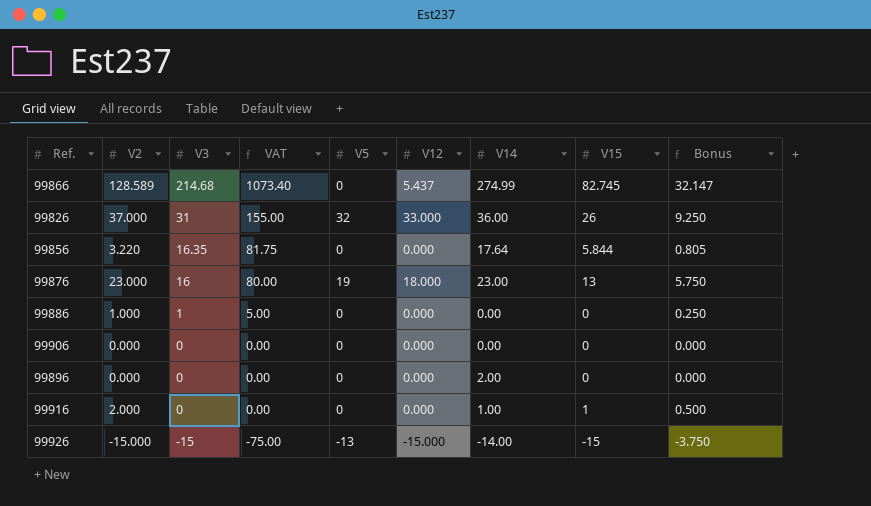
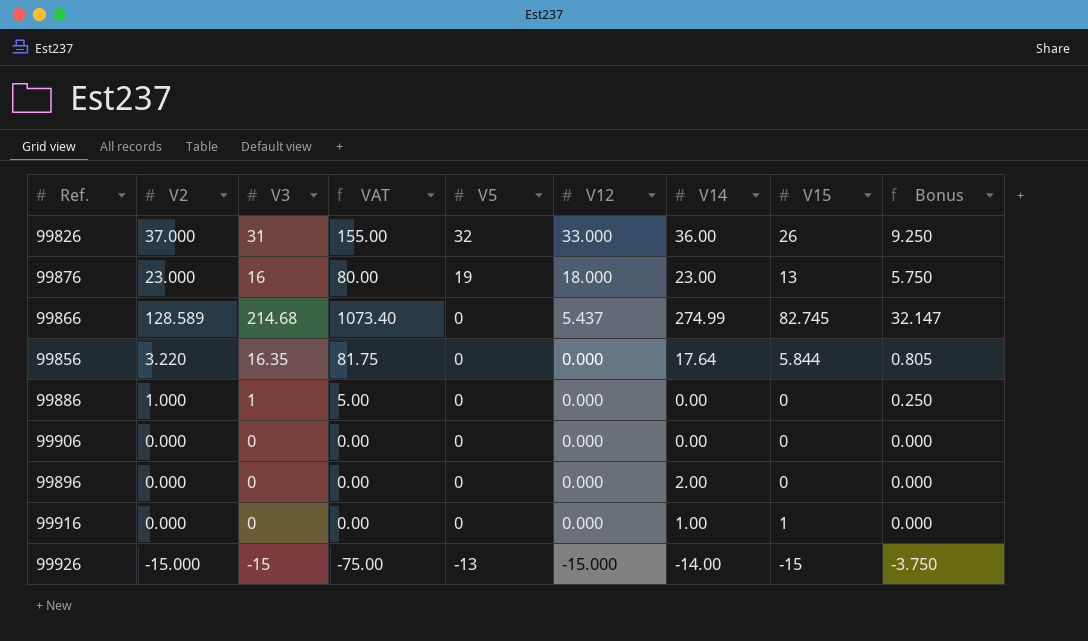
row order: V3 descending -> V5 descending
99916 | V2: 2.000 -> 0.000
99916 | Bonus: 0.500 -> 0.000

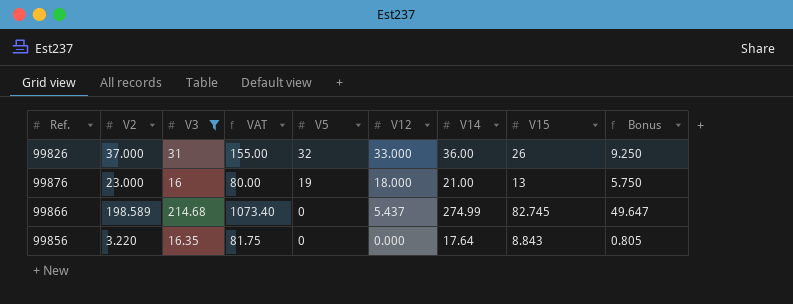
filter: none -> V3 >= 16
99876 | V14: 23.00 -> 21.00
99866 | V2: 128.589 -> 198.589
99866 | Bonus: 32.147 -> 49.647
99856 | V15: 5.844 -> 8.843

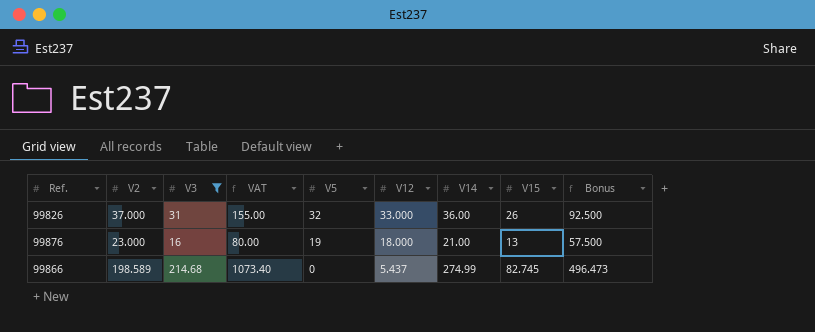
column Bonus | formula: [V2] * 0.25 -> [V2] * 2.5
row 99856: 3.220 | 16.35 | 81.75 | 0 | 0.000 | 17.64 | 8.843 | 0.805 -> none

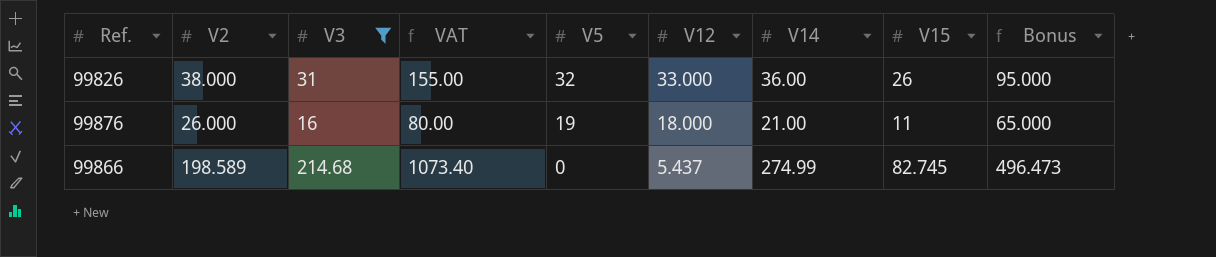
99826 | V2: 37.000 -> 38.000
99826 | Bonus: 92.500 -> 95.000
99876 | V2: 23.000 -> 26.000
99876 | V15: 13 -> 11
99876 | Bonus: 57.500 -> 65.000

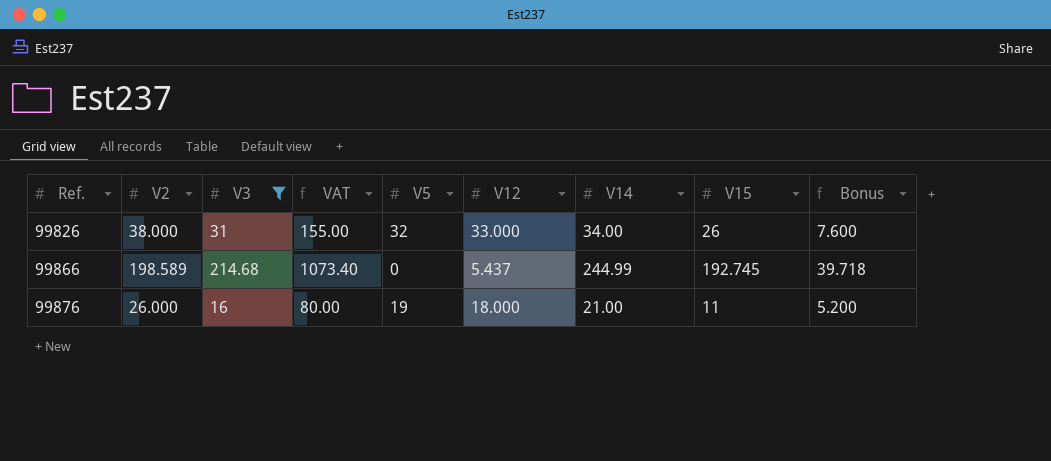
row order: V5 descending -> Ref. ascending
column Bonus | formula: [V2] * 2.5 -> [V2] * 0.2
99826 | V14: 36.00 -> 34.00
99866 | V14: 274.99 -> 244.99
99866 | V15: 82.745 -> 192.745

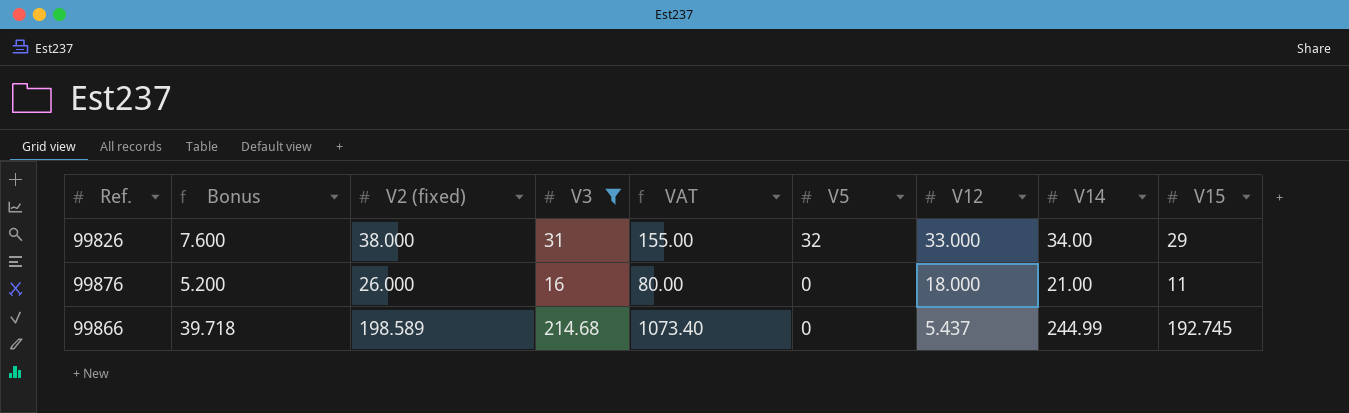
row order: Ref. ascending -> V5 descending
column Bonus | position: 9 -> 2
column name: V2 -> V2 (fixed)
99826 | V15: 26 -> 29
99876 | V5: 19 -> 0

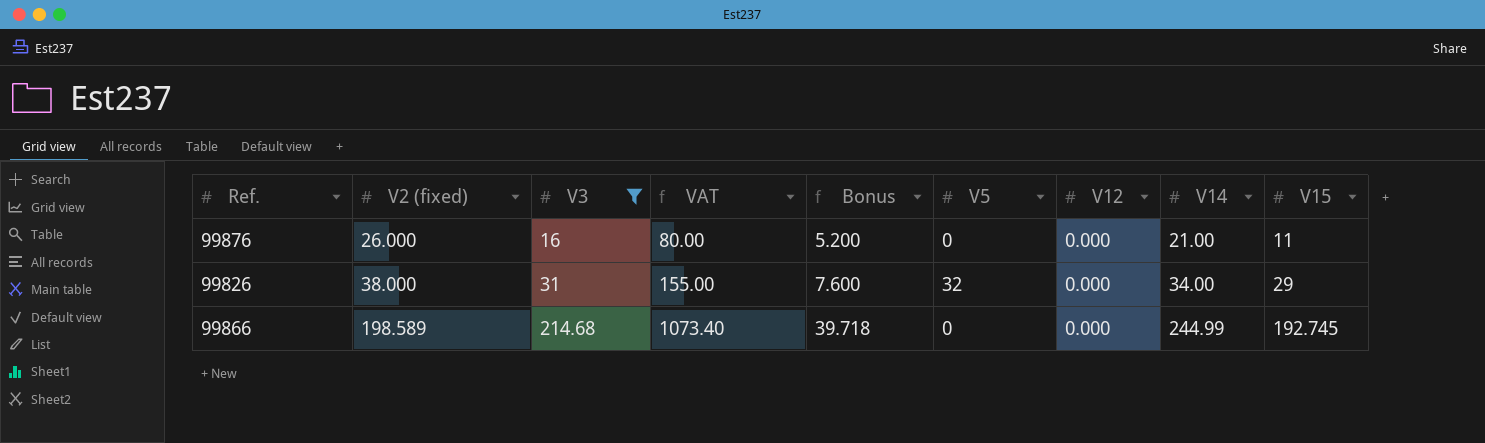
row order: V5 descending -> V2 (fixed) ascending
column Bonus | position: 2 -> 5
99876 | V12: 18.000 -> 0.000
99826 | V12: 33.000 -> 0.000
99866 | V12: 5.437 -> 0.000

